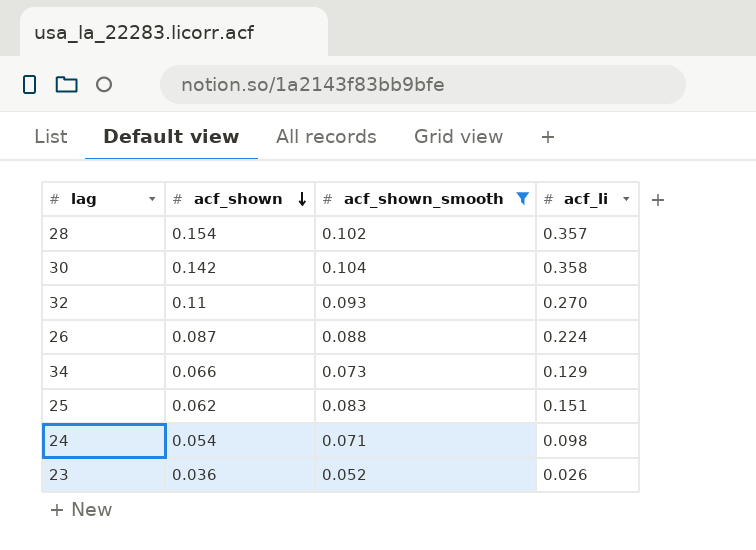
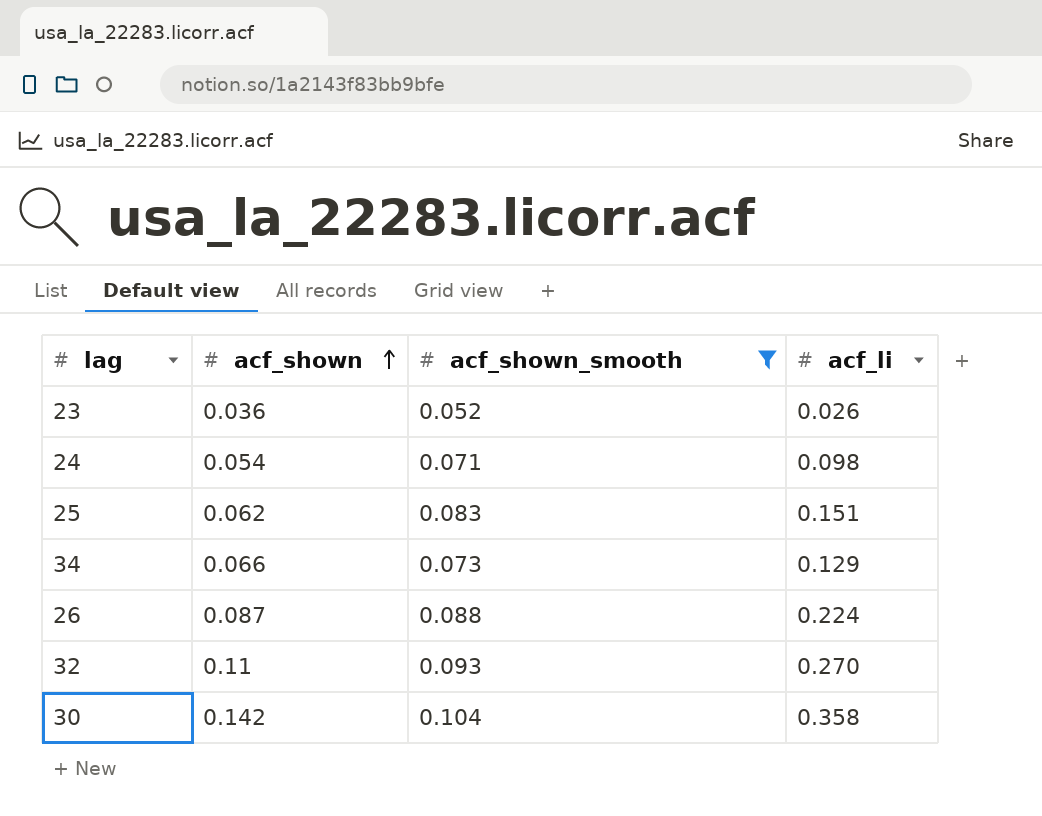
row order: acf_shown descending -> acf_shown ascending
row 28: 0.154 | 0.102 | 0.357 -> none

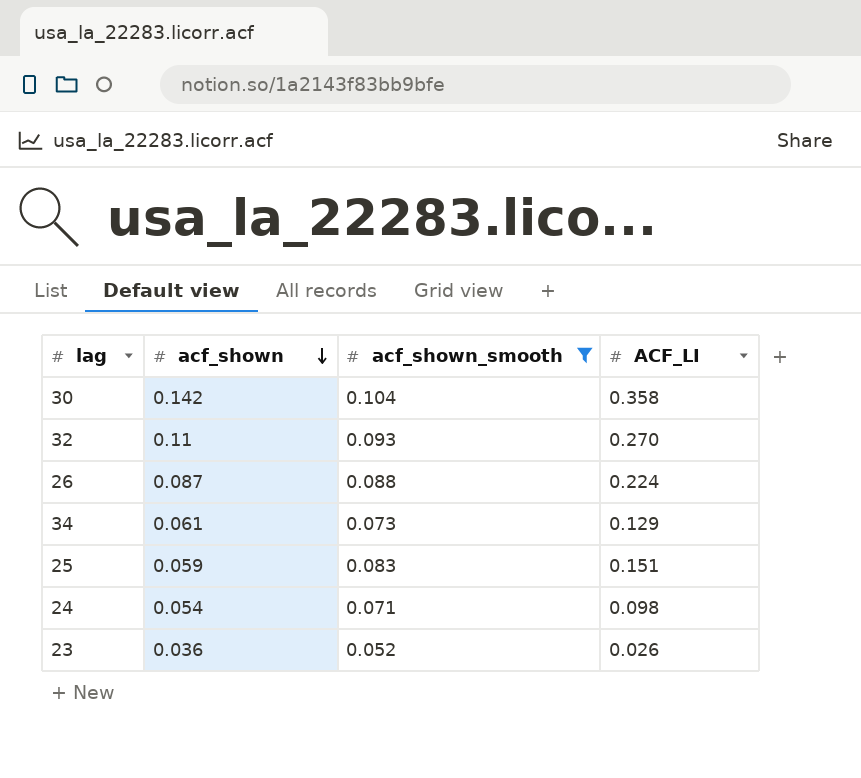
row order: acf_shown ascending -> acf_shown descending
column name: acf_li -> ACF_LI
34 | acf_shown: 0.066 -> 0.061
25 | acf_shown: 0.062 -> 0.059

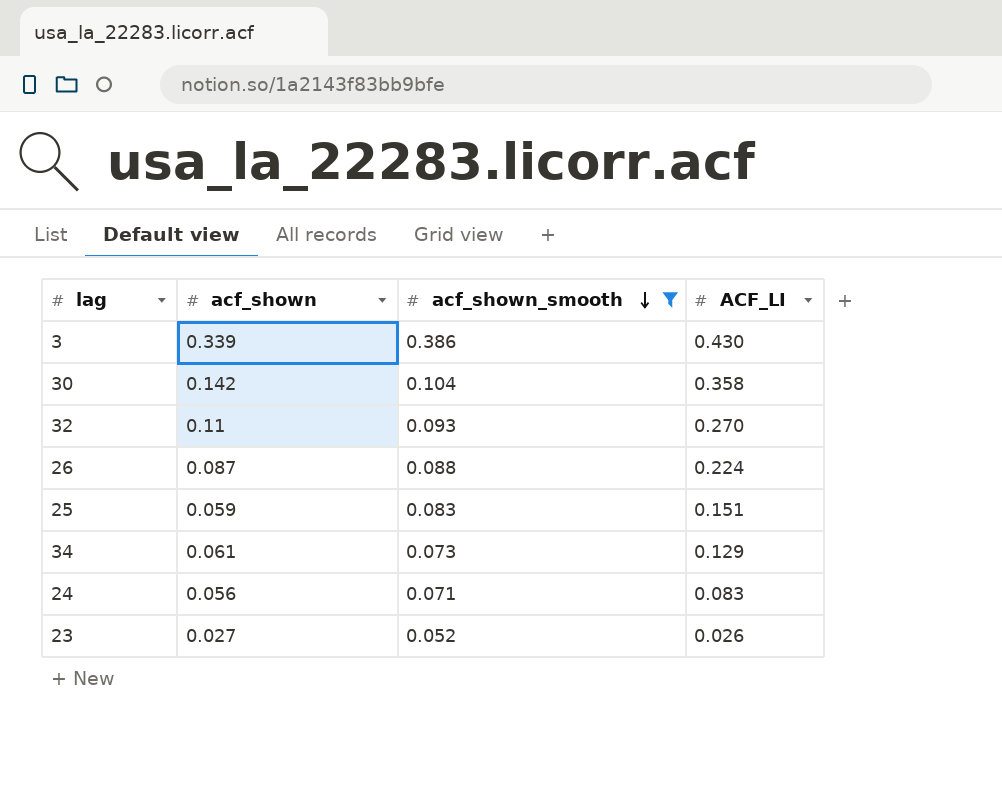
row order: acf_shown descending -> acf_shown_smooth descending
row 3: none -> 0.339 | 0.386 | 0.430
24 | acf_shown: 0.054 -> 0.056
24 | ACF_LI: 0.098 -> 0.083
23 | acf_shown: 0.036 -> 0.027

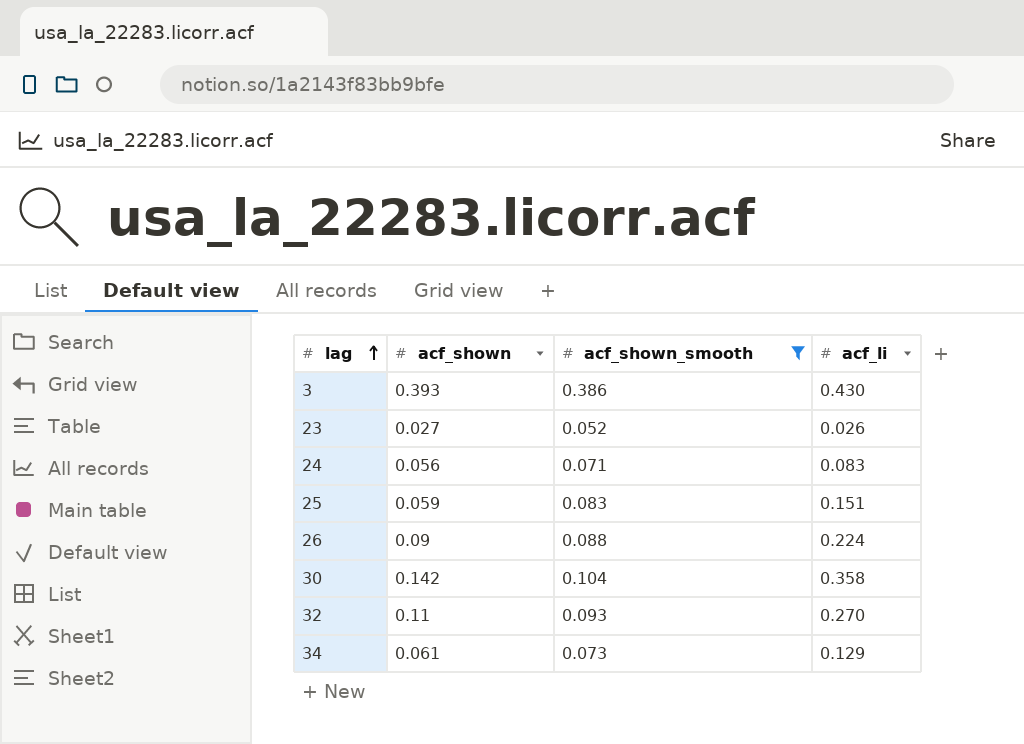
row order: acf_shown_smooth descending -> lag ascending
column name: ACF_LI -> acf_li
3 | acf_shown: 0.339 -> 0.393
26 | acf_shown: 0.087 -> 0.09

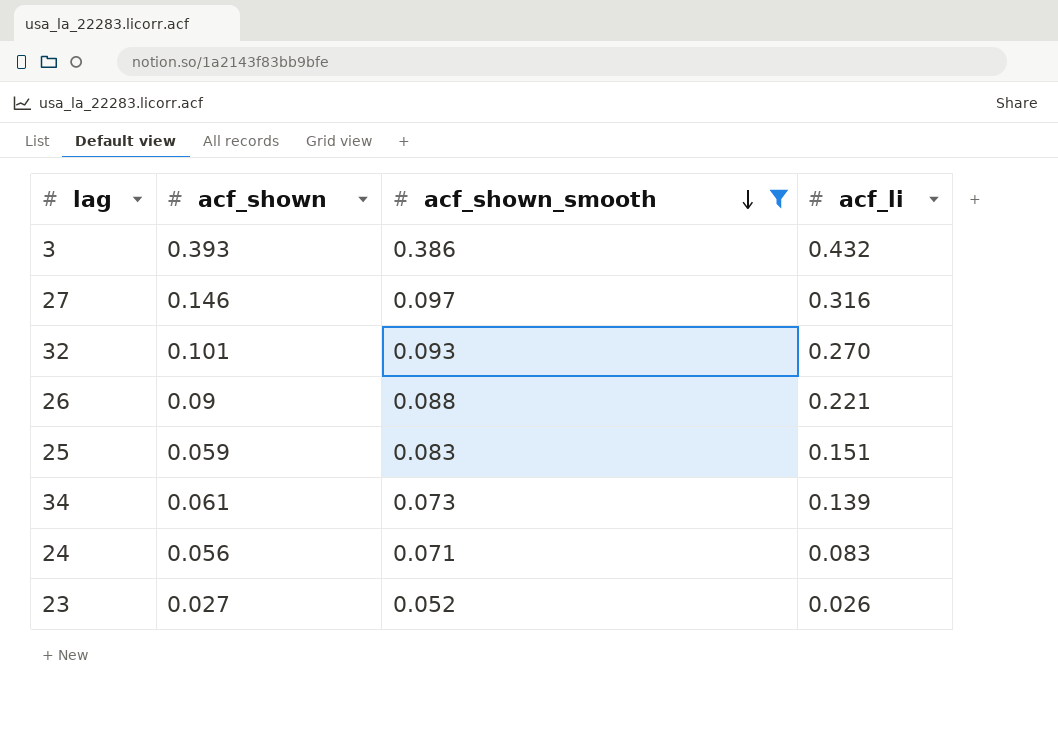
row order: lag ascending -> acf_shown_smooth descending
row 30: 0.142 | 0.104 | 0.358 -> none
3 | acf_li: 0.430 -> 0.432
row 27: none -> 0.146 | 0.097 | 0.316
32 | acf_shown: 0.11 -> 0.101
26 | acf_li: 0.224 -> 0.221
34 | acf_li: 0.129 -> 0.139

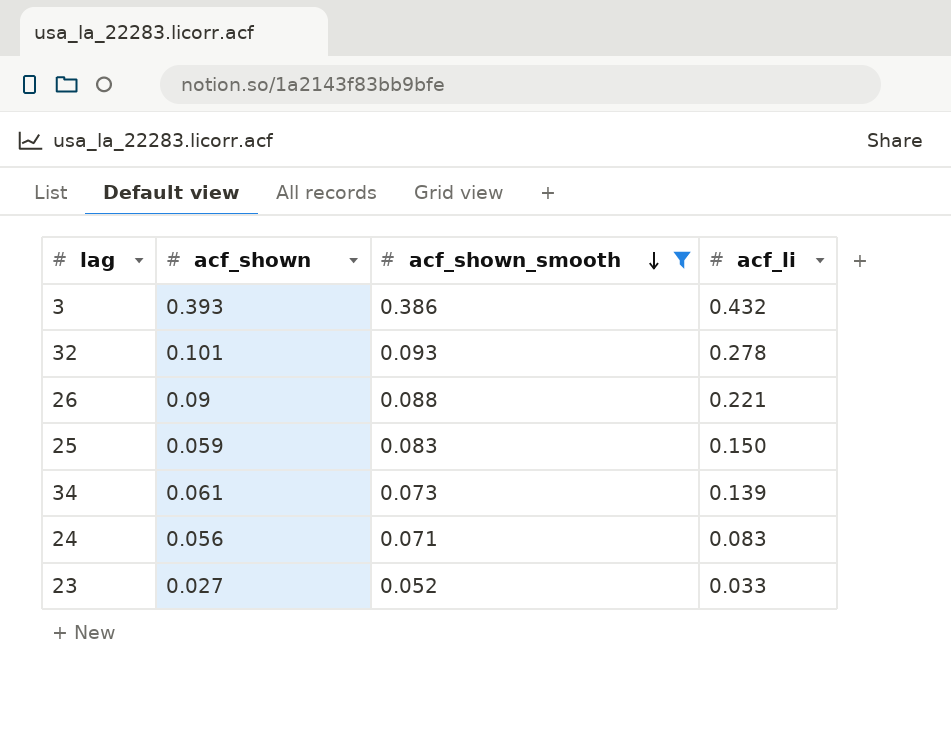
row 27: 0.146 | 0.097 | 0.316 -> none
32 | acf_li: 0.270 -> 0.278
25 | acf_li: 0.151 -> 0.150
23 | acf_li: 0.026 -> 0.033

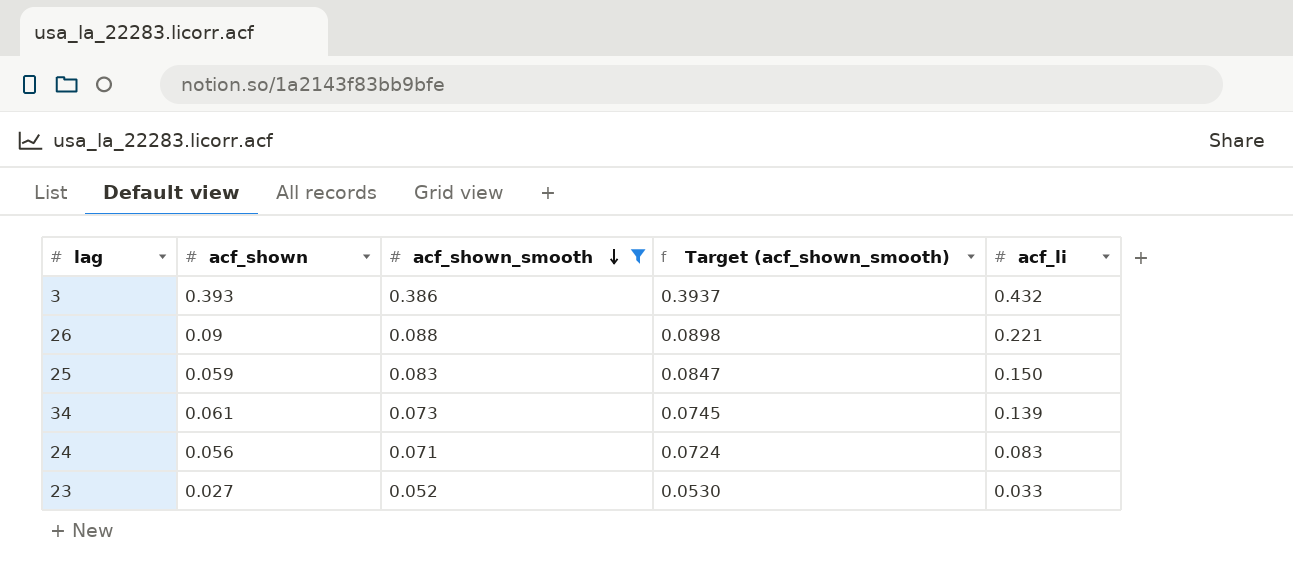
column Target (acf_shown_smooth) | formula: none -> [acf_shown_smooth] * 1.02
row 32: 0.101 | 0.093 | 0.278 -> none

